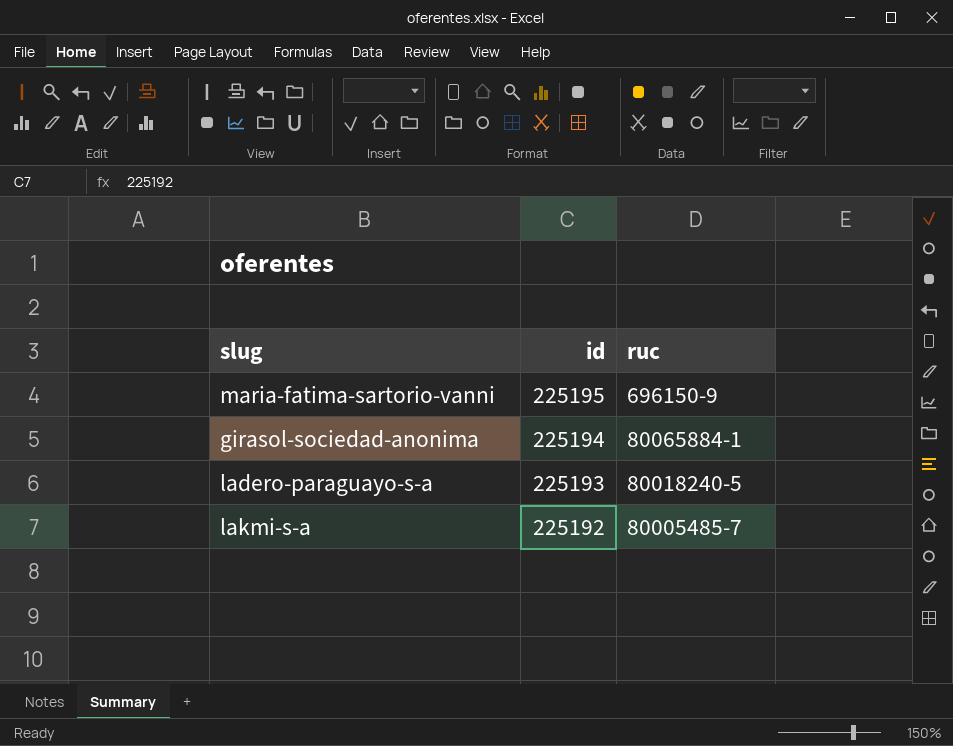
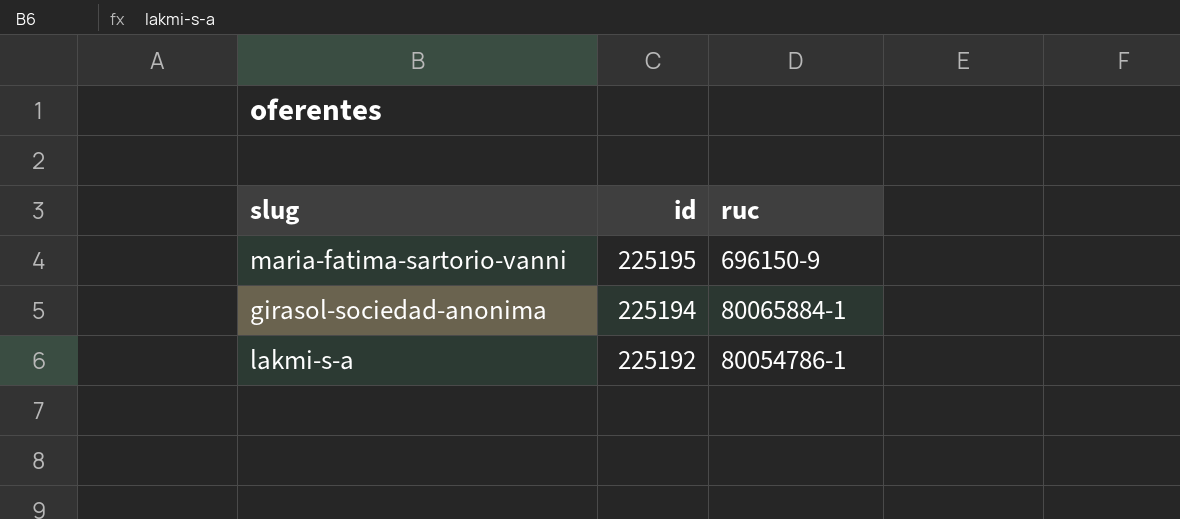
row ladero-paraguayo-s-a: 225193 | 80018240-5 -> none
lakmi-s-a | ruc: 80005485-7 -> 80054786-1

